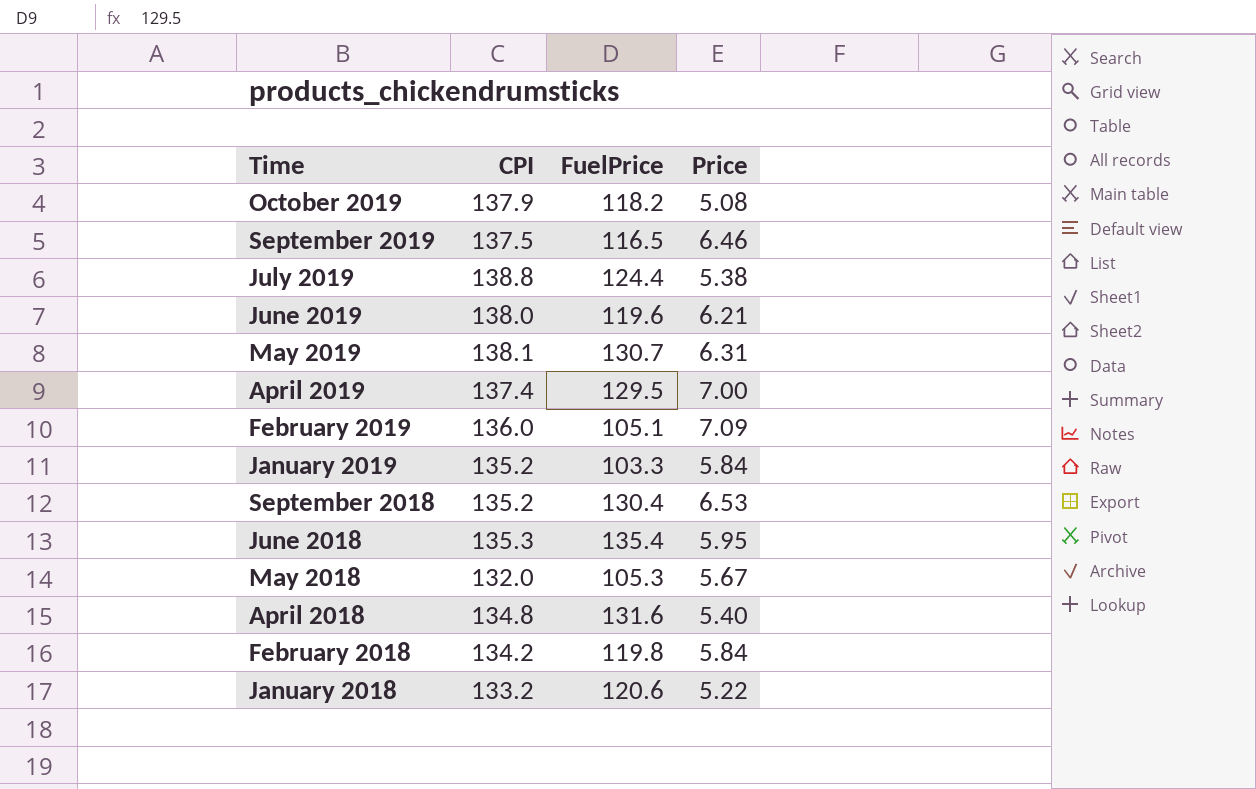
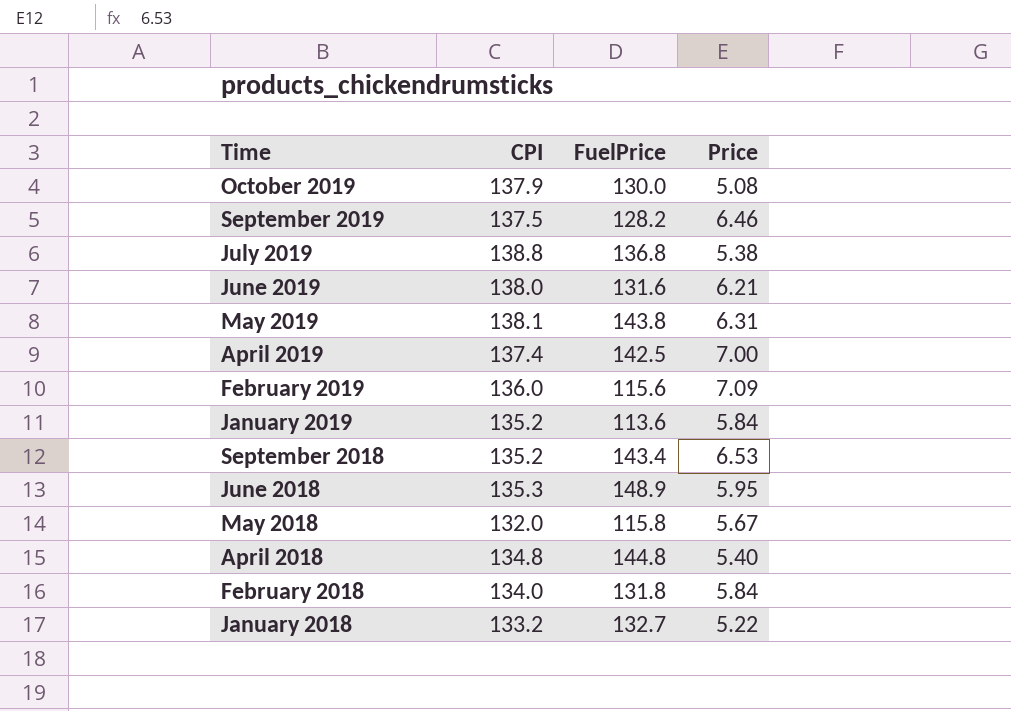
October 2019 | FuelPrice: 118.2 -> 130.0
September 2019 | FuelPrice: 116.5 -> 128.2
July 2019 | FuelPrice: 124.4 -> 136.8
June 2019 | FuelPrice: 119.6 -> 131.6
May 2019 | FuelPrice: 130.7 -> 143.8
April 2019 | FuelPrice: 129.5 -> 142.5
February 2019 | FuelPrice: 105.1 -> 115.6
January 2019 | FuelPrice: 103.3 -> 113.6
September 2018 | FuelPrice: 130.4 -> 143.4
June 2018 | FuelPrice: 135.4 -> 148.9
May 2018 | FuelPrice: 105.3 -> 115.8
April 2018 | FuelPrice: 131.6 -> 144.8
February 2018 | CPI: 134.2 -> 134.0
February 2018 | FuelPrice: 119.8 -> 131.8
January 2018 | FuelPrice: 120.6 -> 132.7

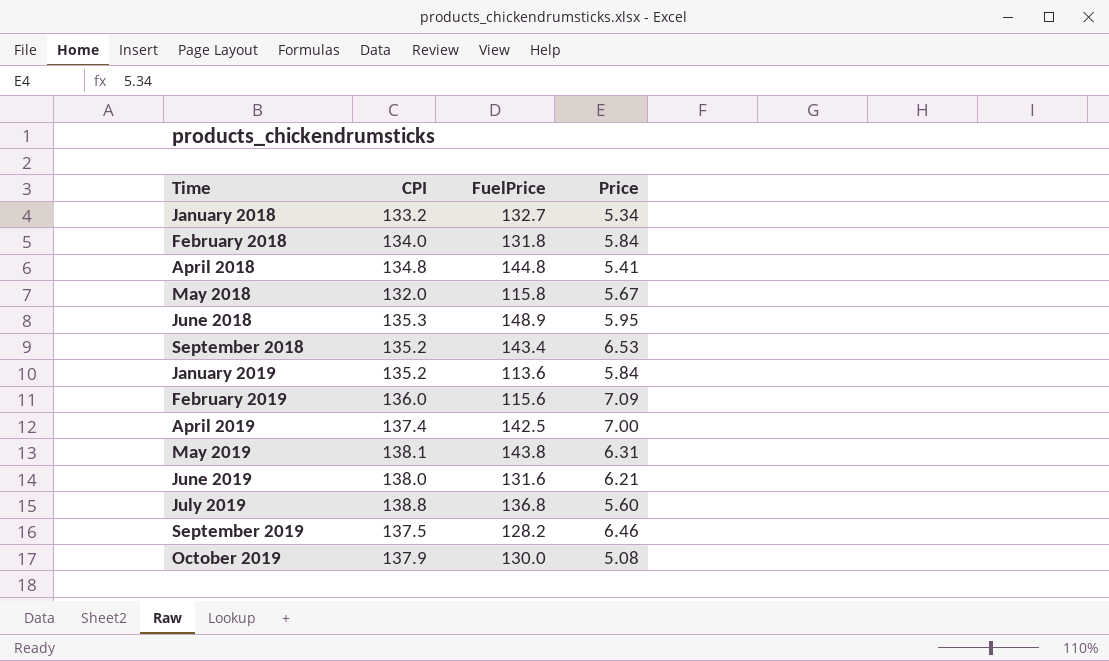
row order: Time descending -> Time ascending
January 2018 | Price: 5.22 -> 5.34
April 2018 | Price: 5.40 -> 5.41
July 2019 | Price: 5.38 -> 5.60

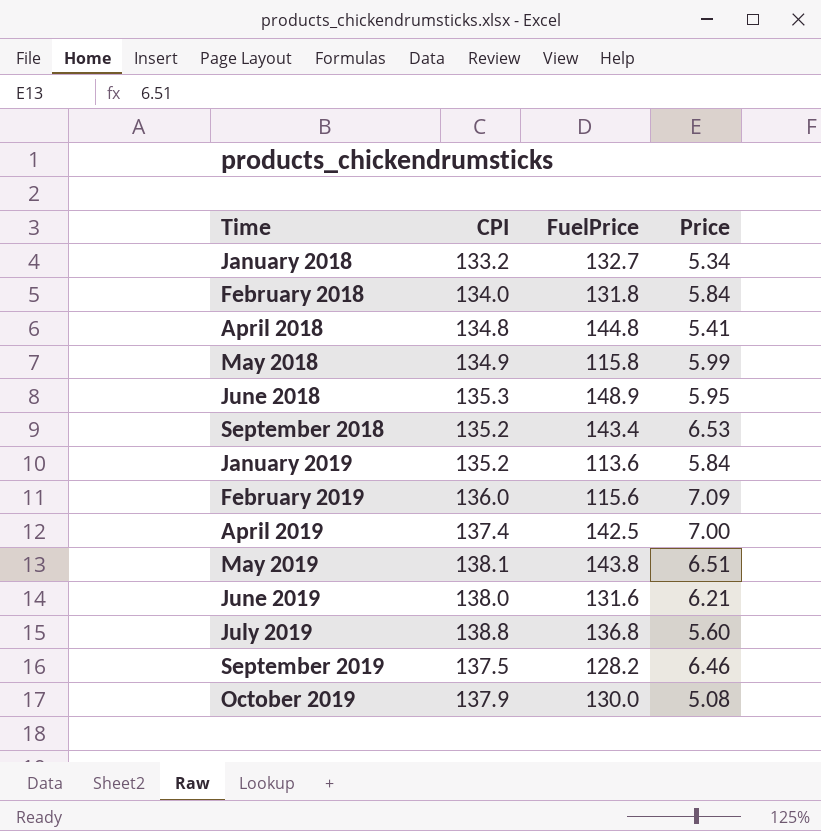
May 2018 | CPI: 132.0 -> 134.9
May 2018 | Price: 5.67 -> 5.99
May 2019 | Price: 6.31 -> 6.51

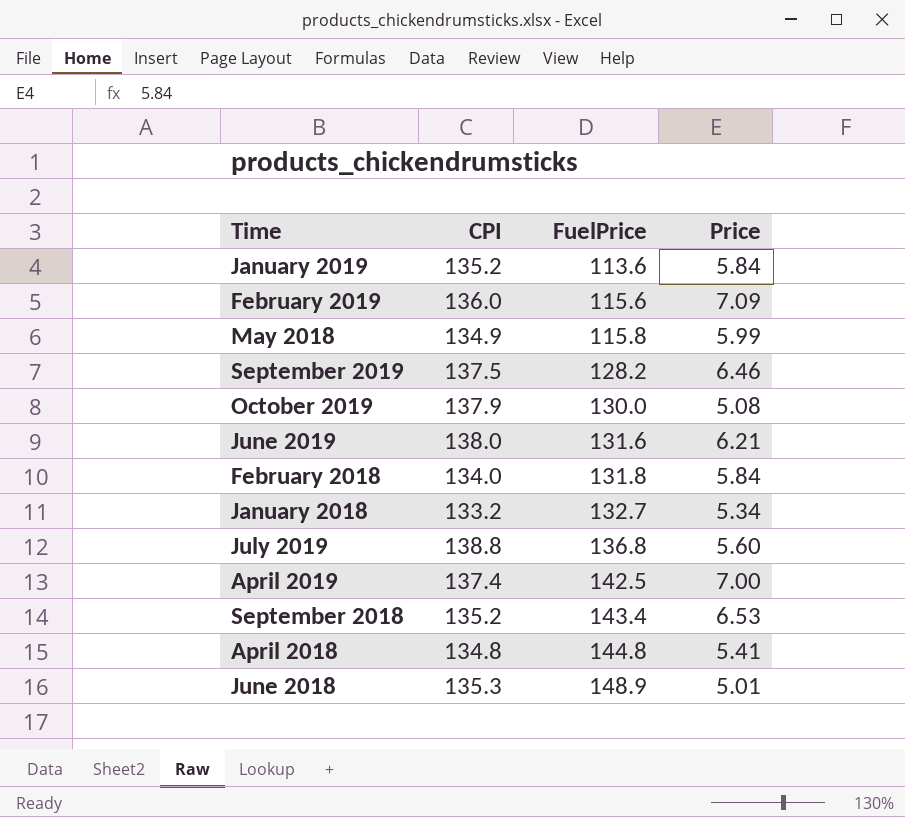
row order: Time ascending -> FuelPrice ascending
row May 2019: 138.1 | 143.8 | 6.51 -> none
June 2018 | Price: 5.95 -> 5.01

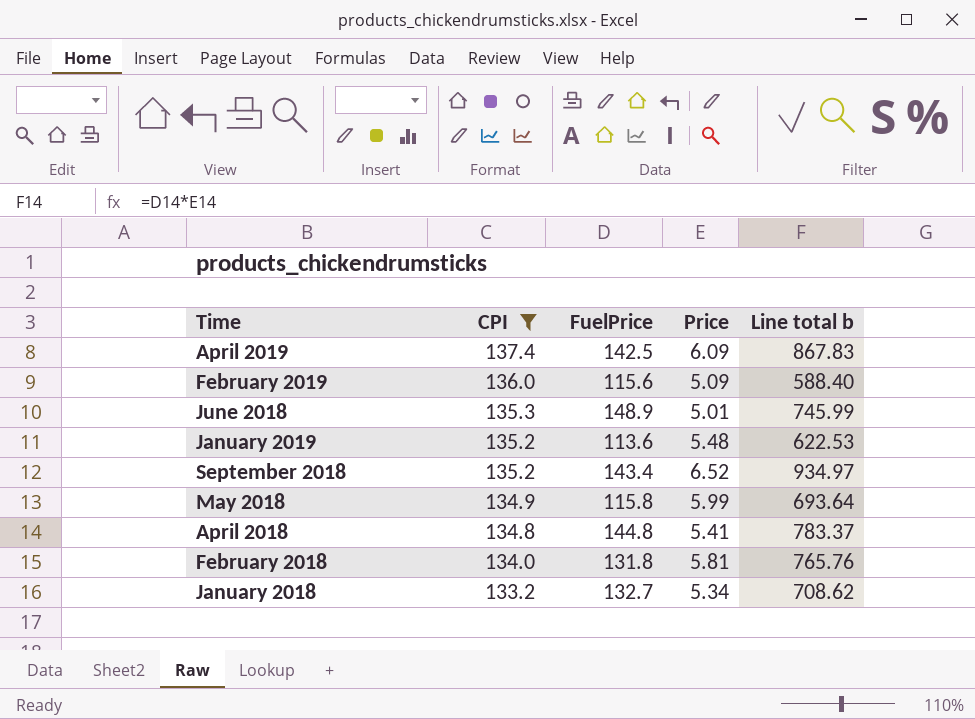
filter: none -> CPI <= 137.4
row order: FuelPrice ascending -> CPI descending
column Line total b | formula: none -> [FuelPrice] * [Price]
April 2019 | Price: 7.00 -> 6.09
February 2019 | Price: 7.09 -> 5.09
January 2019 | Price: 5.84 -> 5.48
September 2018 | Price: 6.53 -> 6.52
February 2018 | Price: 5.84 -> 5.81

